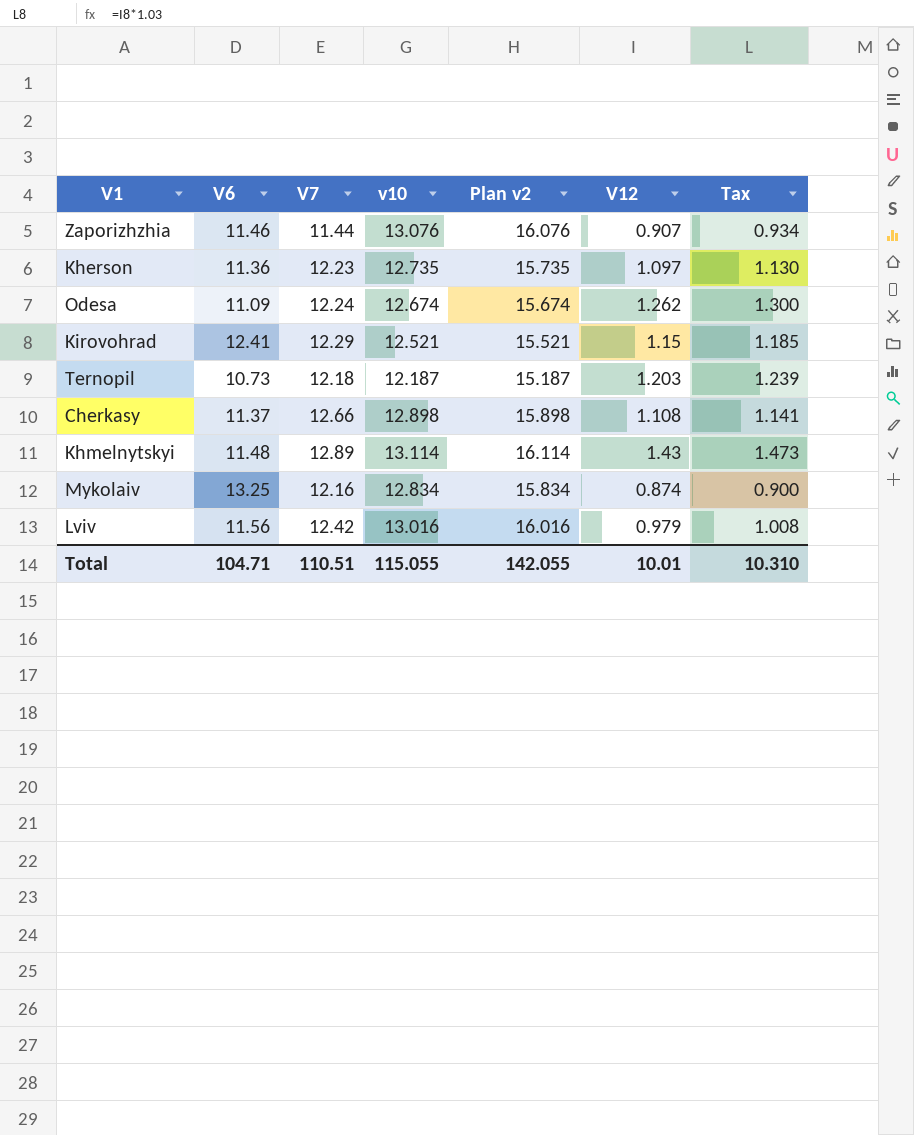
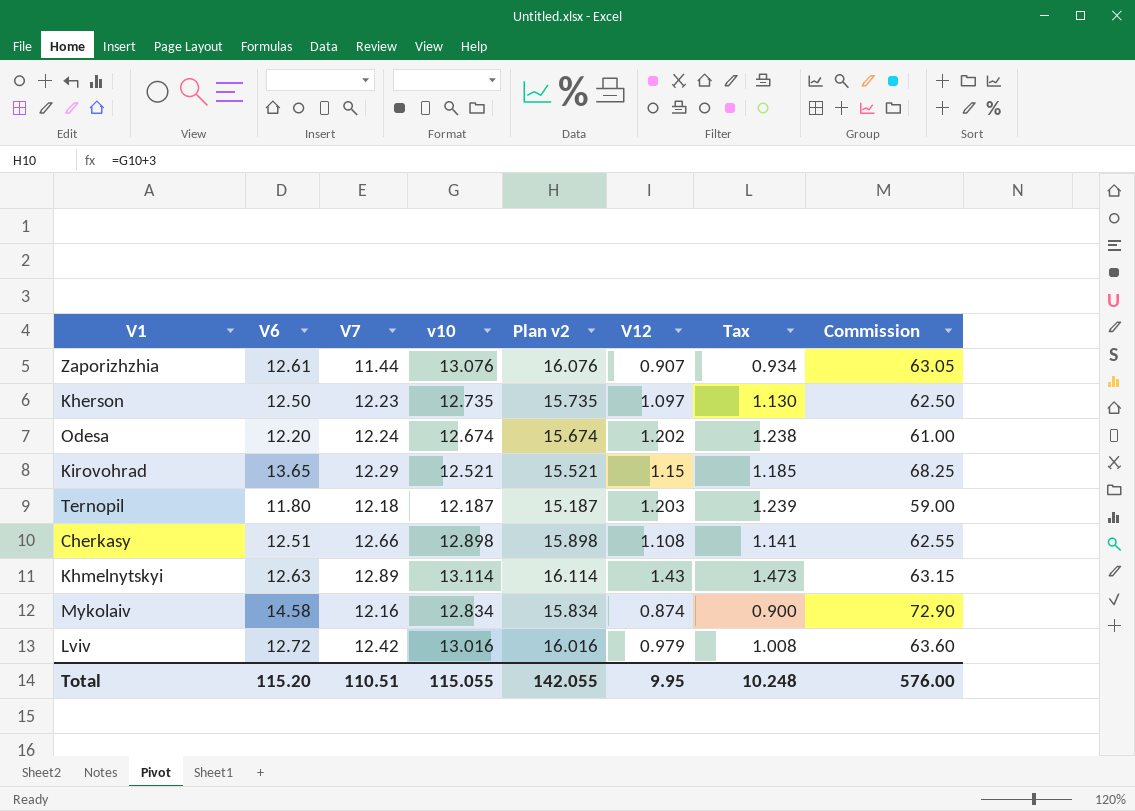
column Commission | formula: none -> [V6] * 5
Zaporizhzhia | V6: 11.46 -> 12.61
Kherson | V6: 11.36 -> 12.50
Odesa | V6: 11.09 -> 12.20
Odesa | V12: 1.262 -> 1.202
Odesa | Tax: 1.300 -> 1.238
Kirovohrad | V6: 12.41 -> 13.65
Ternopil | V6: 10.73 -> 11.80
Cherkasy | V6: 11.37 -> 12.51
Khmelnytskyi | V6: 11.48 -> 12.63
Mykolaiv | V6: 13.25 -> 14.58
Lviv | V6: 11.56 -> 12.72
Total | V6: 104.71 -> 115.20
Total | V12: 10.01 -> 9.95
Total | Tax: 10.310 -> 10.248

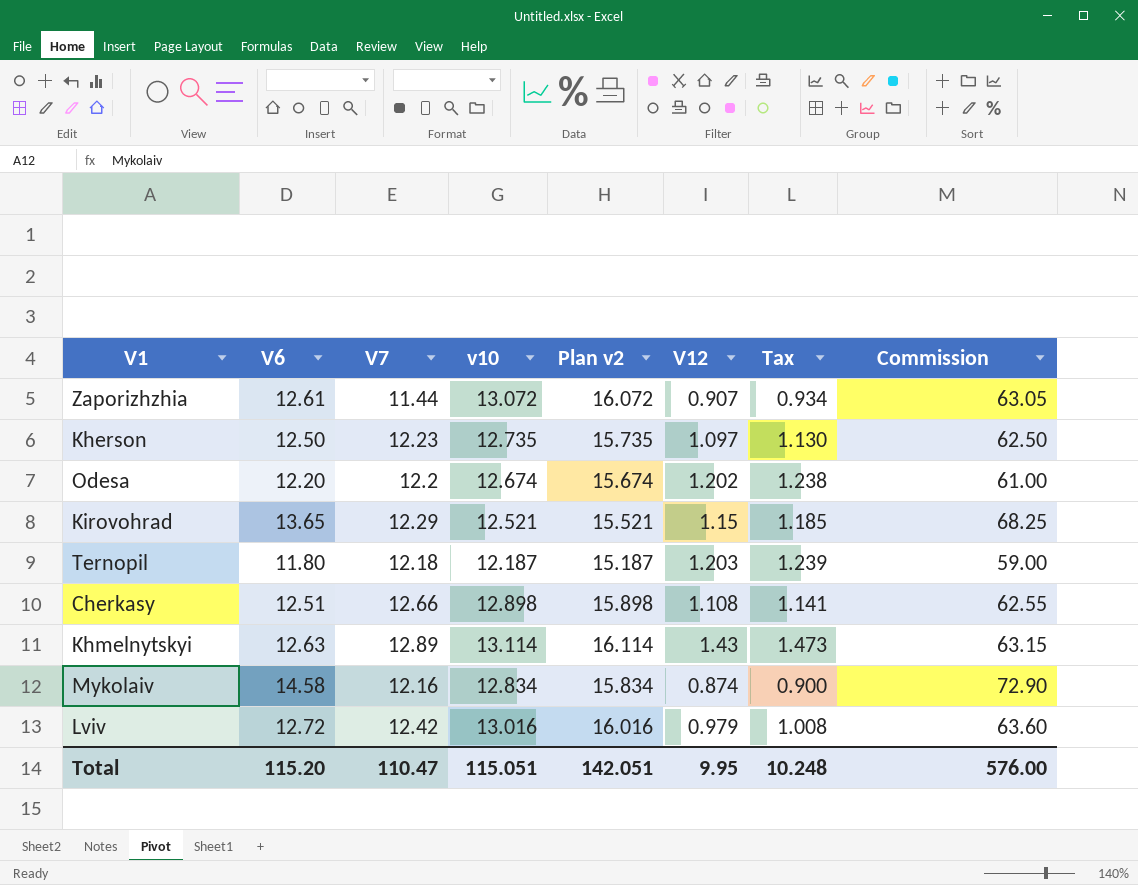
Zaporizhzhia | v10: 13.076 -> 13.072
Zaporizhzhia | Plan v2: 16.076 -> 16.072
Odesa | V7: 12.24 -> 12.2
Total | V7: 110.51 -> 110.47
Total | v10: 115.055 -> 115.051
Total | Plan v2: 142.055 -> 142.051

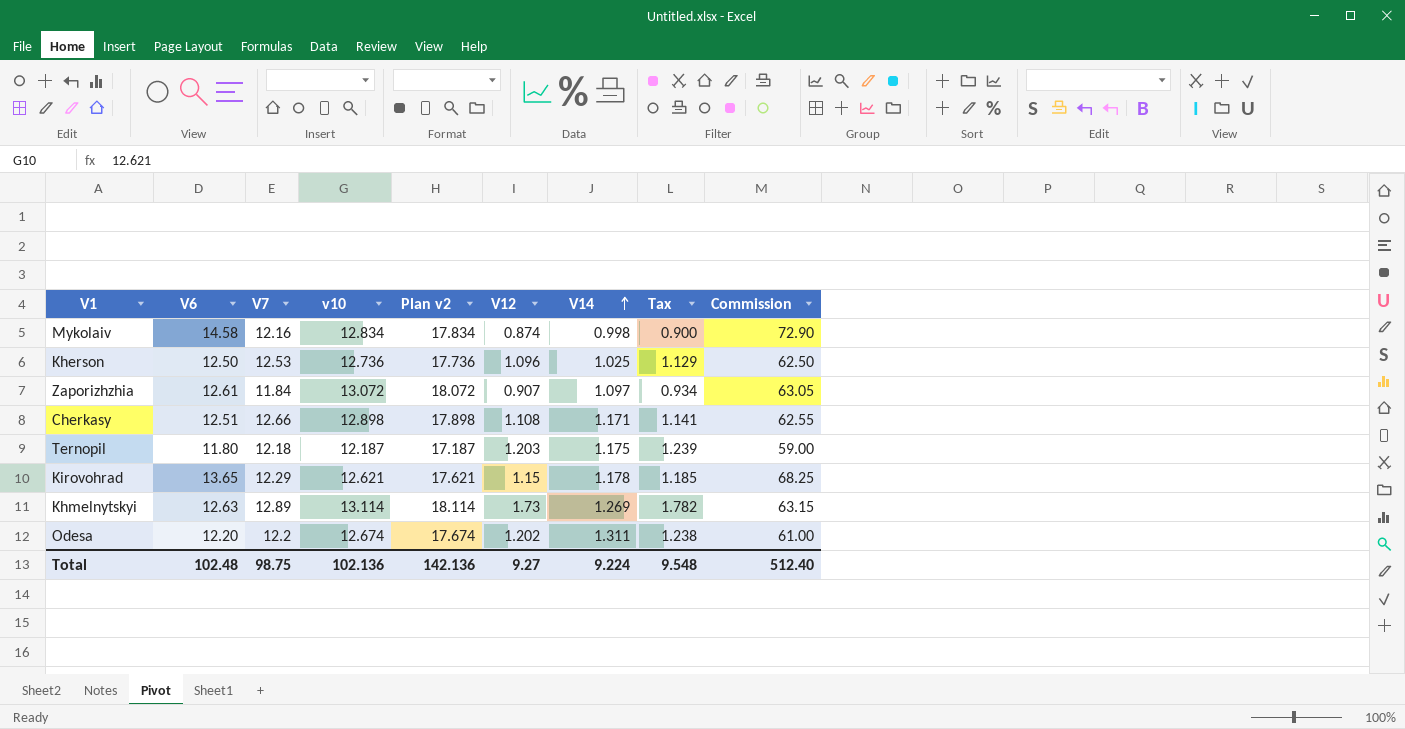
row order: none -> V14 ascending
column Plan v2 | formula: [v10] + 3 -> [v10] + 5
column V14 | position: none -> 7
row Lviv: 12.72 | 12.42 | 13.016 | 16.016 | 0.979 | 1.008 | 63.60 -> none
Kherson | V7: 12.23 -> 12.53
Kherson | v10: 12.735 -> 12.736
Kherson | V12: 1.097 -> 1.096
Kherson | Tax: 1.130 -> 1.129
Zaporizhzhia | V7: 11.44 -> 11.84
Kirovohrad | v10: 12.521 -> 12.621
Khmelnytskyi | V12: 1.43 -> 1.73
Khmelnytskyi | Tax: 1.473 -> 1.782
Total | V6: 115.20 -> 102.48
Total | V7: 110.47 -> 98.75
Total | v10: 115.051 -> 102.136
Total | Plan v2: 142.051 -> 142.136
Total | V12: 9.95 -> 9.27
Total | Tax: 10.248 -> 9.548
Total | Commission: 576.00 -> 512.40

